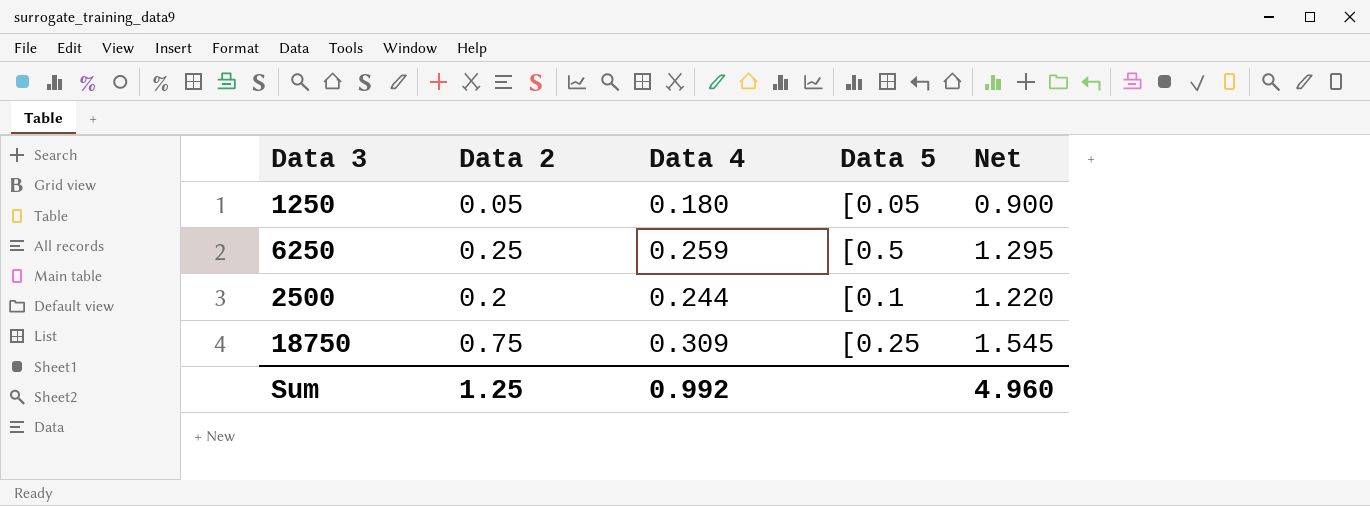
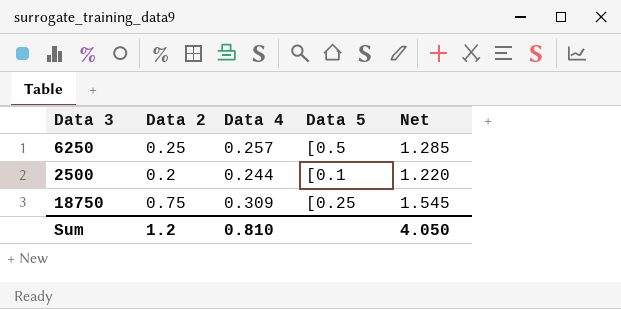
row 1250: 0.05 | 0.180 | [0.05 | 0.900 -> none
6250 | Data 4: 0.259 -> 0.257
6250 | Net: 1.295 -> 1.285
Sum | Data 2: 1.25 -> 1.2
Sum | Data 4: 0.992 -> 0.810
Sum | Net: 4.960 -> 4.050

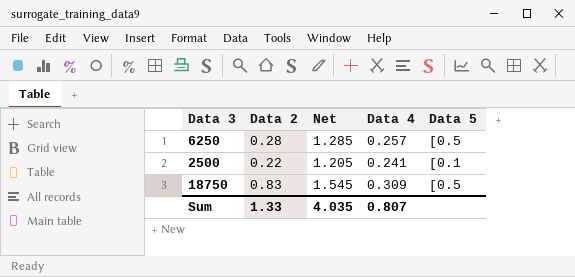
column Net | position: 5 -> 3
6250 | Data 2: 0.25 -> 0.28
2500 | Data 2: 0.2 -> 0.22
2500 | Net: 1.220 -> 1.205
2500 | Data 4: 0.244 -> 0.241
18750 | Data 2: 0.75 -> 0.83
18750 | Data 5: [0.25 -> [0.5
Sum | Data 2: 1.2 -> 1.33
Sum | Net: 4.050 -> 4.035
Sum | Data 4: 0.810 -> 0.807

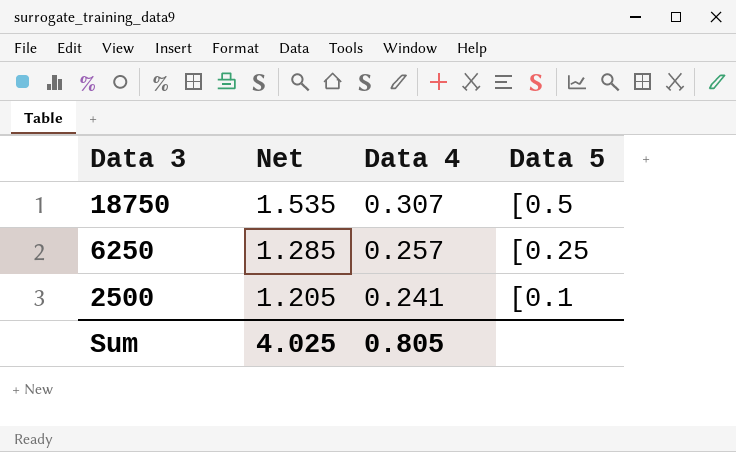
row order: none -> Data 3 descending
column Data 2 | position: 2 -> none
18750 | Net: 1.545 -> 1.535
18750 | Data 4: 0.309 -> 0.307
6250 | Data 5: [0.5 -> [0.25
Sum | Net: 4.035 -> 4.025
Sum | Data 4: 0.807 -> 0.805

